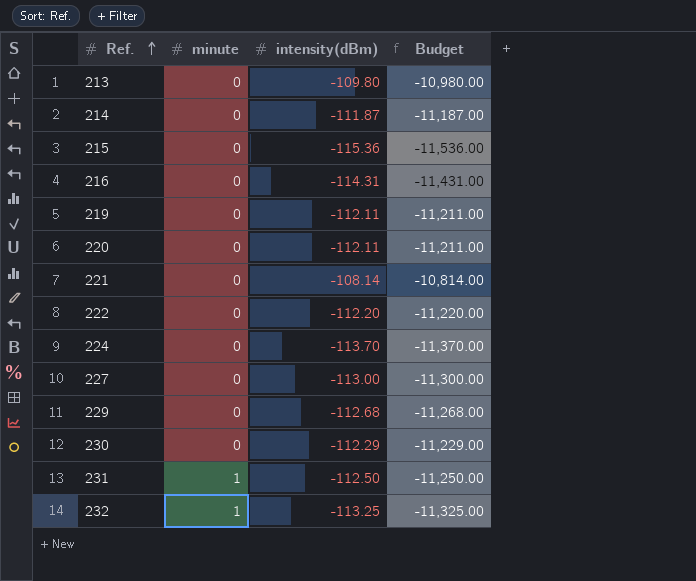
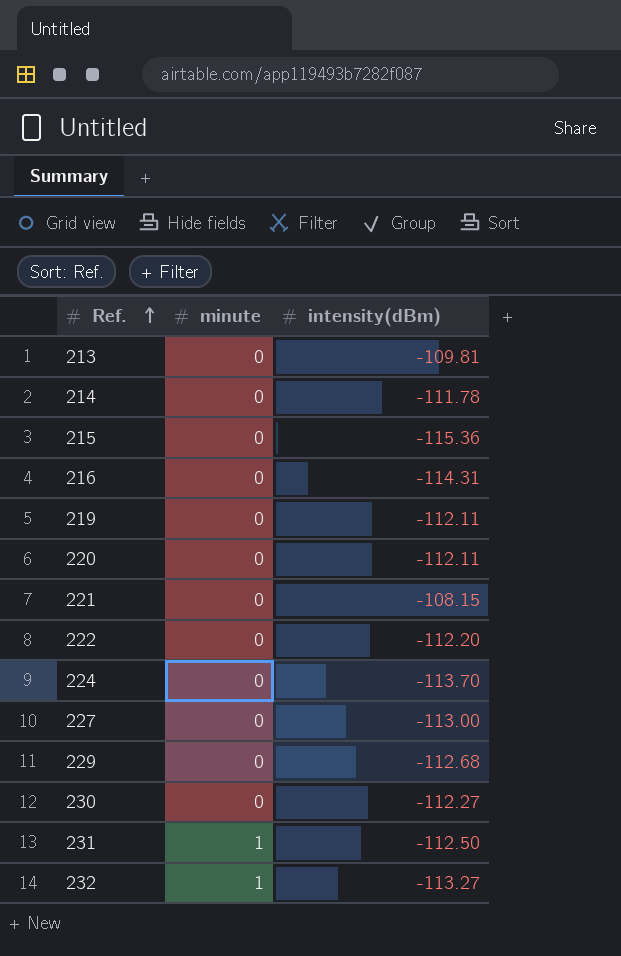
column Budget | formula: [intensity(dBm)] * 100 -> none
213 | intensity(dBm): -109.80 -> -109.81
214 | intensity(dBm): -111.87 -> -111.78
221 | intensity(dBm): -108.14 -> -108.15
230 | intensity(dBm): -112.29 -> -112.27
232 | intensity(dBm): -113.25 -> -113.27

